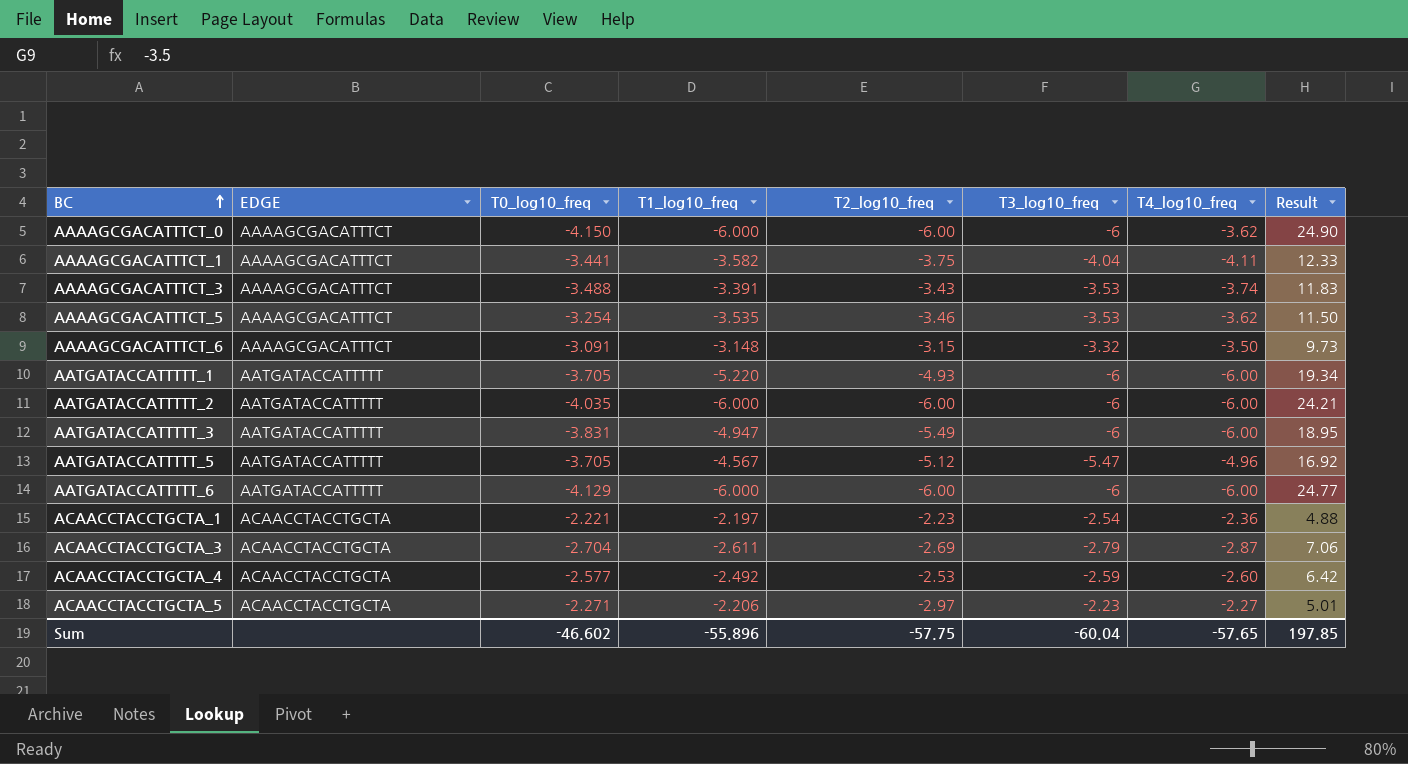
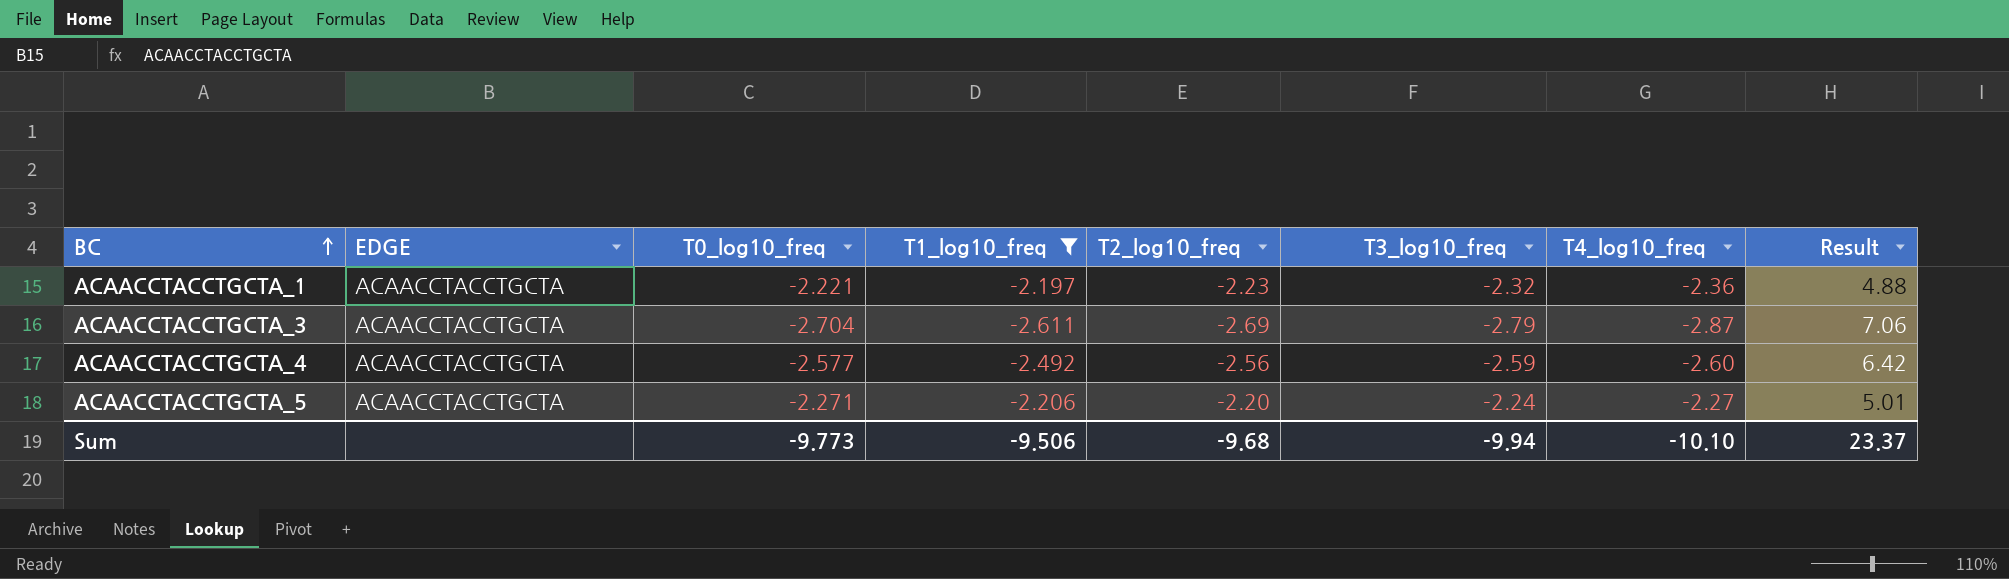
filter: none -> T1_log10_freq >= -2.611
ACAACCTACCTGCTA_1 | T3_log10_freq: -2.54 -> -2.32
ACAACCTACCTGCTA_4 | T2_log10_freq: -2.53 -> -2.56
ACAACCTACCTGCTA_5 | T2_log10_freq: -2.97 -> -2.20
ACAACCTACCTGCTA_5 | T3_log10_freq: -2.23 -> -2.24
Sum | T0_log10_freq: -46.602 -> -9.773
Sum | T1_log10_freq: -55.896 -> -9.506
Sum | T2_log10_freq: -57.75 -> -9.68
Sum | T3_log10_freq: -60.04 -> -9.94
Sum | T4_log10_freq: -57.65 -> -10.10
Sum | Result: 197.85 -> 23.37

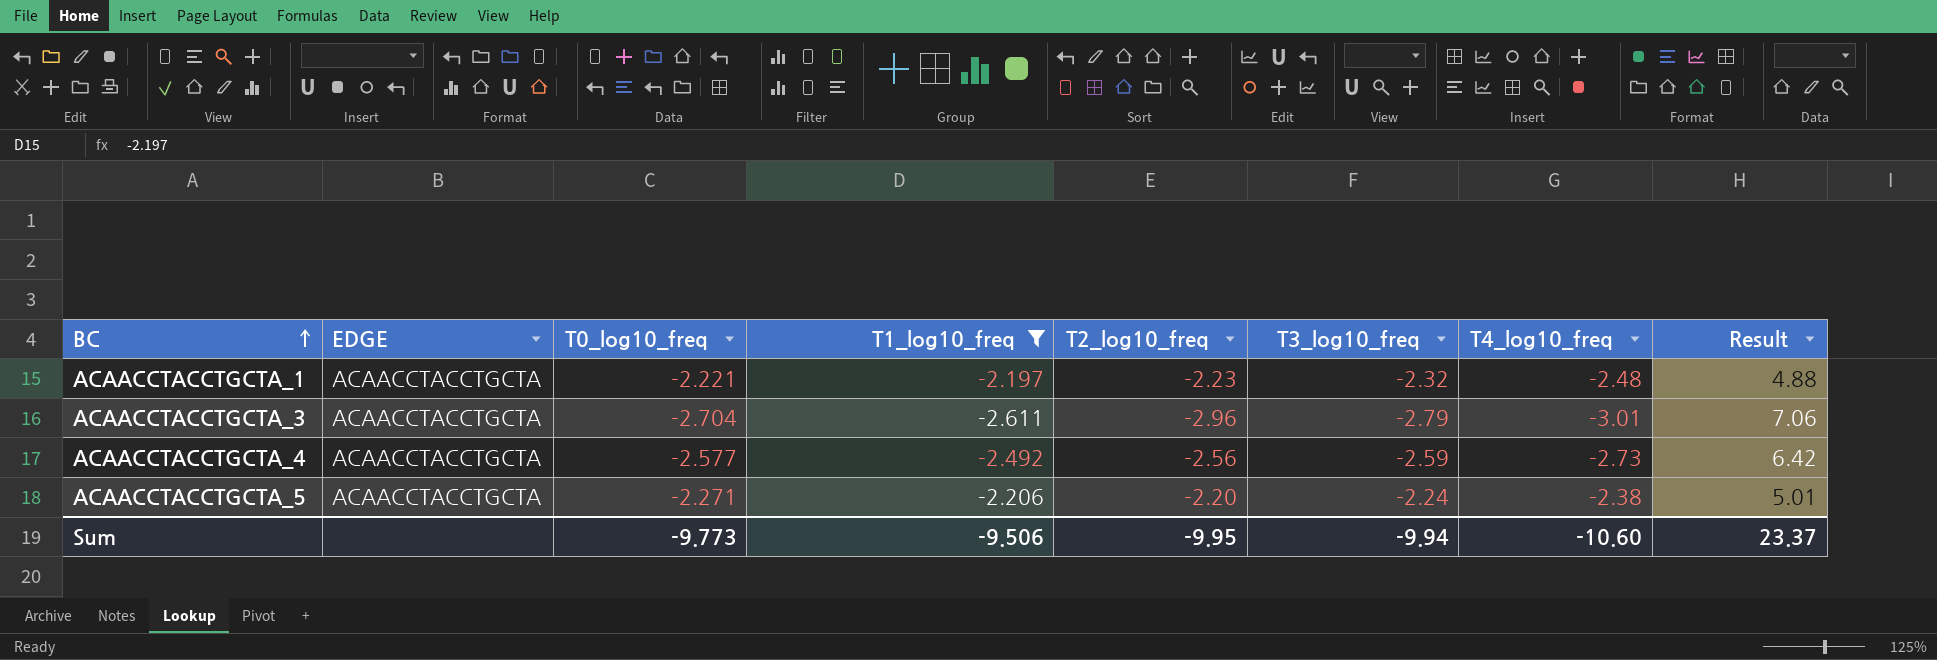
ACAACCTACCTGCTA_1 | T4_log10_freq: -2.36 -> -2.48
ACAACCTACCTGCTA_3 | T2_log10_freq: -2.69 -> -2.96
ACAACCTACCTGCTA_3 | T4_log10_freq: -2.87 -> -3.01
ACAACCTACCTGCTA_4 | T4_log10_freq: -2.60 -> -2.73
ACAACCTACCTGCTA_5 | T4_log10_freq: -2.27 -> -2.38
Sum | T2_log10_freq: -9.68 -> -9.95
Sum | T4_log10_freq: -10.10 -> -10.60

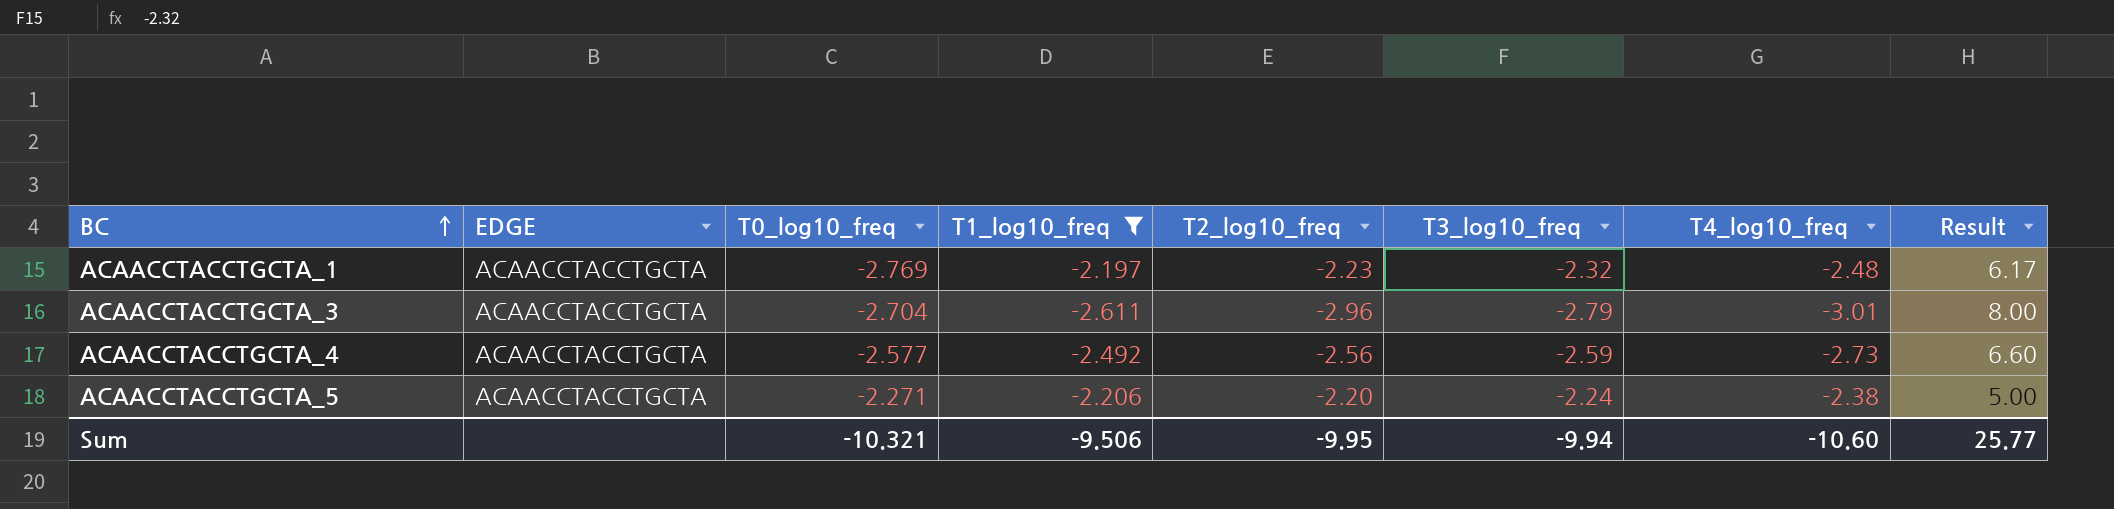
column Result | formula: [T0_log10_freq] * [T1_log10_freq] -> [T0_log10_freq] * [T2_log10_freq]
ACAACCTACCTGCTA_1 | T0_log10_freq: -2.221 -> -2.769
Sum | T0_log10_freq: -9.773 -> -10.321
Sum | Result: 23.37 -> 25.77

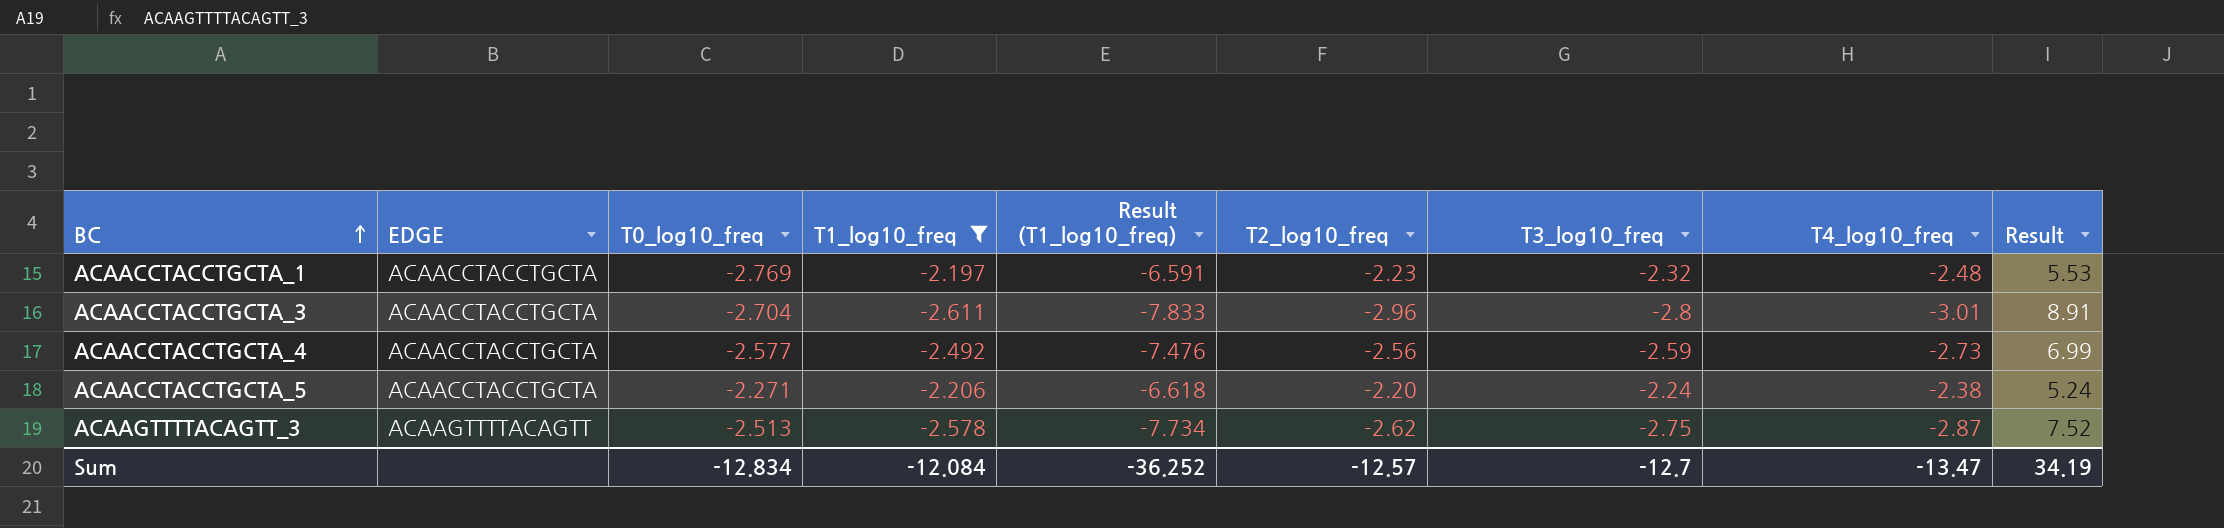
column Result (T1_log10_freq) | formula: none -> [T1_log10_freq] * 3
column Result | formula: [T0_log10_freq] * [T2_log10_freq] -> [T2_log10_freq] * [T4_log10_freq]
ACAACCTACCTGCTA_3 | T3_log10_freq: -2.79 -> -2.8
row ACAAGTTTTACAGTT_3: none -> ACAAGTTTTACAGTT | -2.513 | -2.578 | -7.734 | -2.62 | -2.75 | -2.87 | 7.52
Sum | T0_log10_freq: -10.321 -> -12.834
Sum | T1_log10_freq: -9.506 -> -12.084
Sum | T2_log10_freq: -9.95 -> -12.57
Sum | T3_log10_freq: -9.94 -> -12.7
Sum | T4_log10_freq: -10.60 -> -13.47
Sum | Result: 25.77 -> 34.19

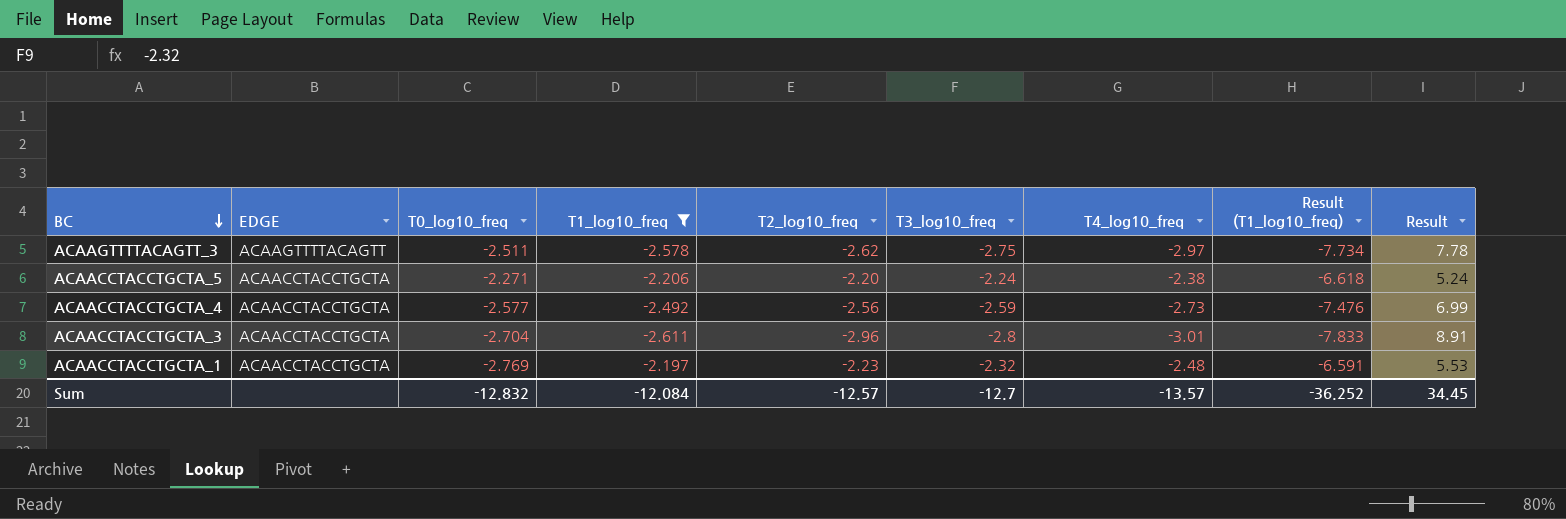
row order: BC ascending -> BC descending
column Result (T1_log10_freq) | position: 5 -> 8
ACAAGTTTTACAGTT_3 | T0_log10_freq: -2.513 -> -2.511
ACAAGTTTTACAGTT_3 | T4_log10_freq: -2.87 -> -2.97
ACAAGTTTTACAGTT_3 | Result: 7.52 -> 7.78
Sum | T0_log10_freq: -12.834 -> -12.832
Sum | T4_log10_freq: -13.47 -> -13.57
Sum | Result: 34.19 -> 34.45

